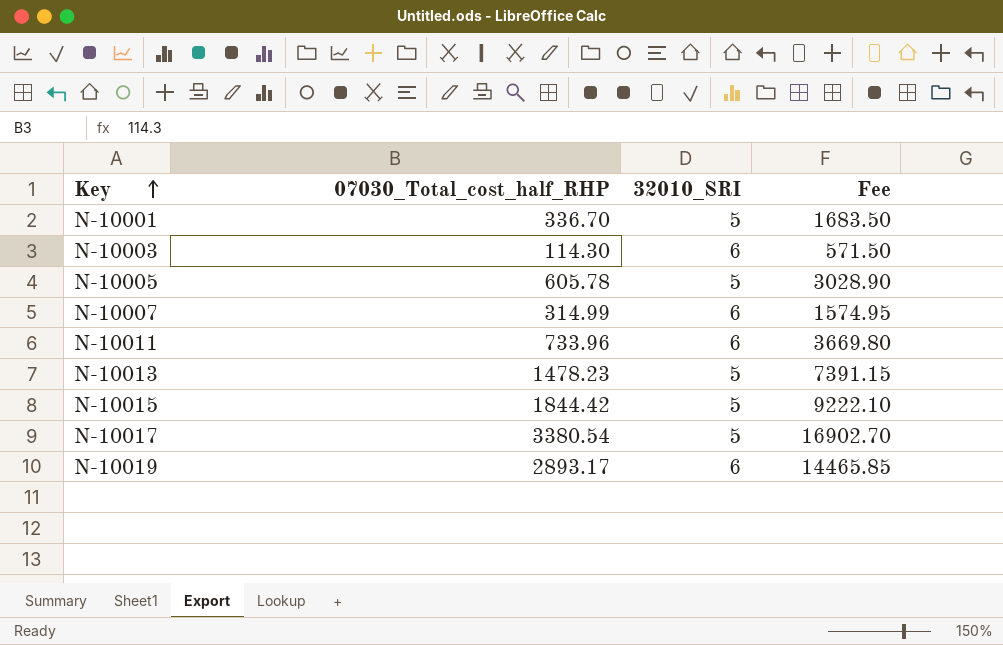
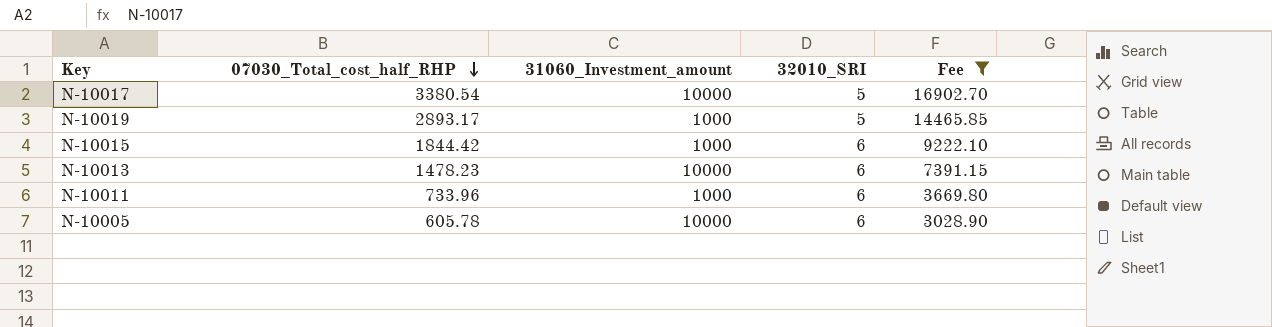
filter: none -> Fee >= 3028.90
row order: Key ascending -> 07030_Total_cost_half_RHP descending
column 31060_Investment_amount | position: none -> 3
N-10019 | 32010_SRI: 6 -> 5
N-10015 | 32010_SRI: 5 -> 6
N-10013 | 32010_SRI: 5 -> 6
N-10005 | 32010_SRI: 5 -> 6

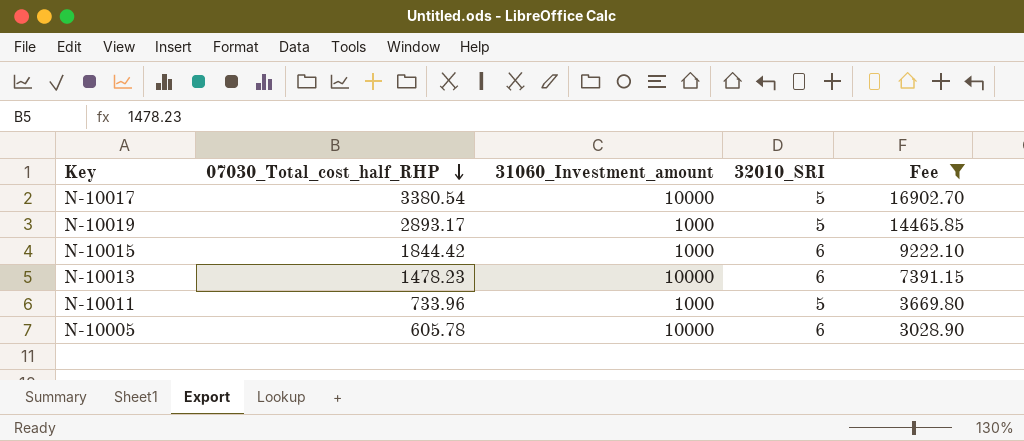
N-10011 | 32010_SRI: 6 -> 5

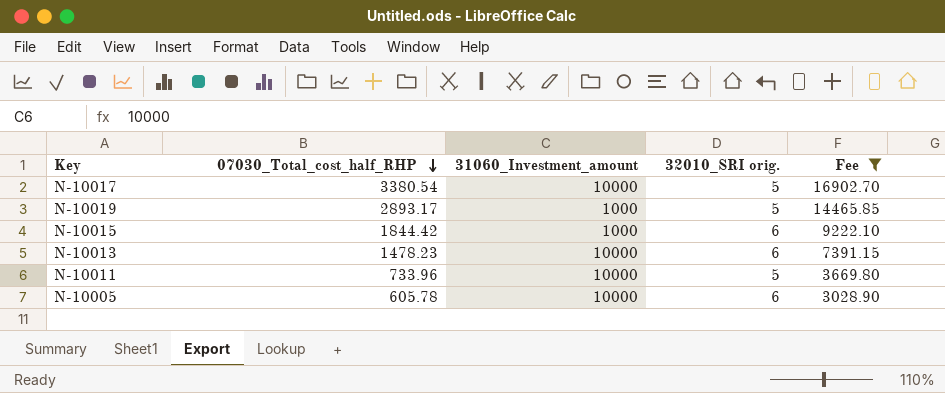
column name: 32010_SRI -> 32010_SRI orig.
N-10011 | 31060_Investment_amount: 1000 -> 10000

